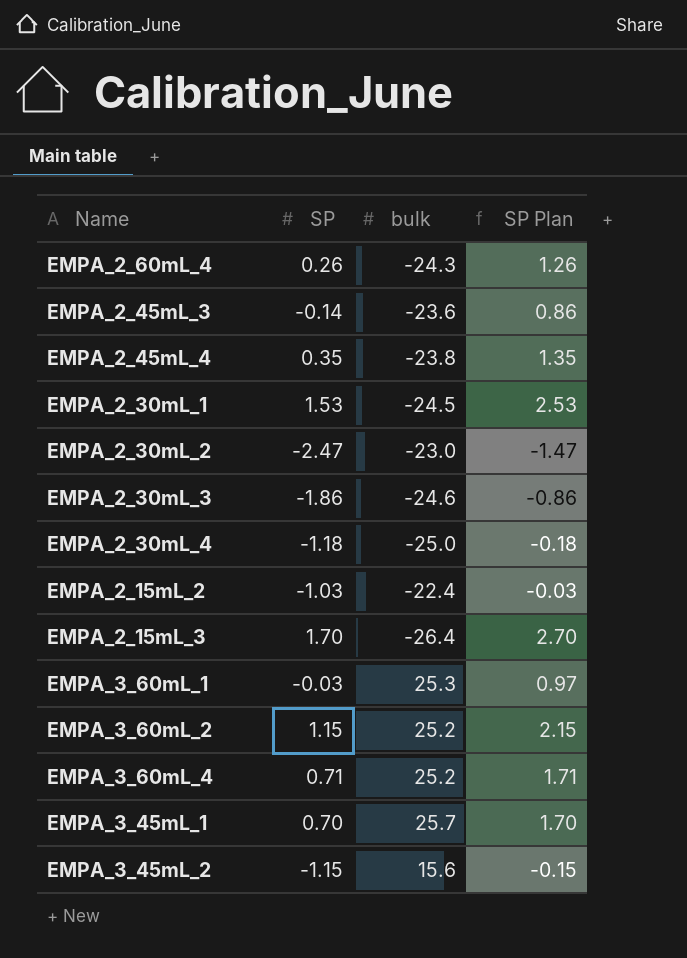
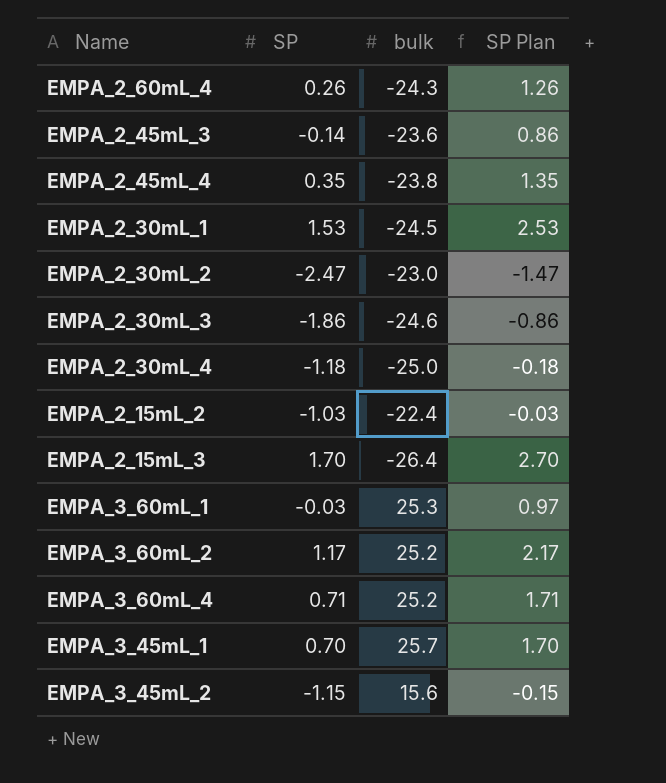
EMPA_3_60mL_2 | SP: 1.15 -> 1.17
EMPA_3_60mL_2 | SP Plan: 2.15 -> 2.17

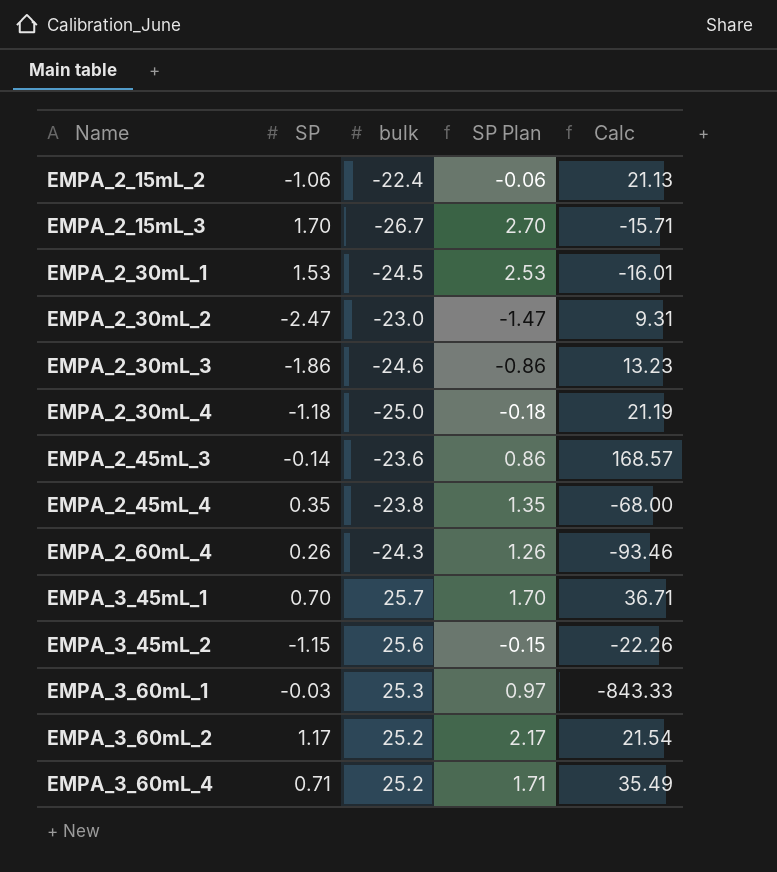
row order: none -> Name ascending
column Calc | formula: none -> [bulk] / [SP]
EMPA_2_15mL_2 | SP: -1.03 -> -1.06
EMPA_2_15mL_2 | SP Plan: -0.03 -> -0.06
EMPA_2_15mL_3 | bulk: -26.4 -> -26.7
EMPA_3_45mL_2 | bulk: 15.6 -> 25.6

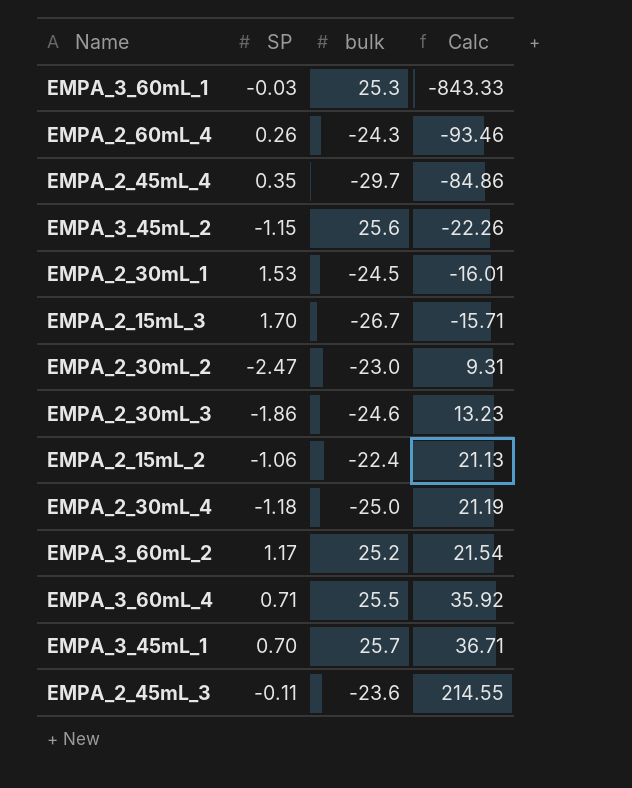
row order: Name ascending -> Calc ascending
column SP Plan | formula: [SP] + 1 -> none
EMPA_2_45mL_4 | bulk: -23.8 -> -29.7
EMPA_2_45mL_4 | Calc: -68.00 -> -84.86
EMPA_3_60mL_4 | bulk: 25.2 -> 25.5
EMPA_3_60mL_4 | Calc: 35.49 -> 35.92
EMPA_2_45mL_3 | SP: -0.14 -> -0.11
EMPA_2_45mL_3 | Calc: 168.57 -> 214.55

